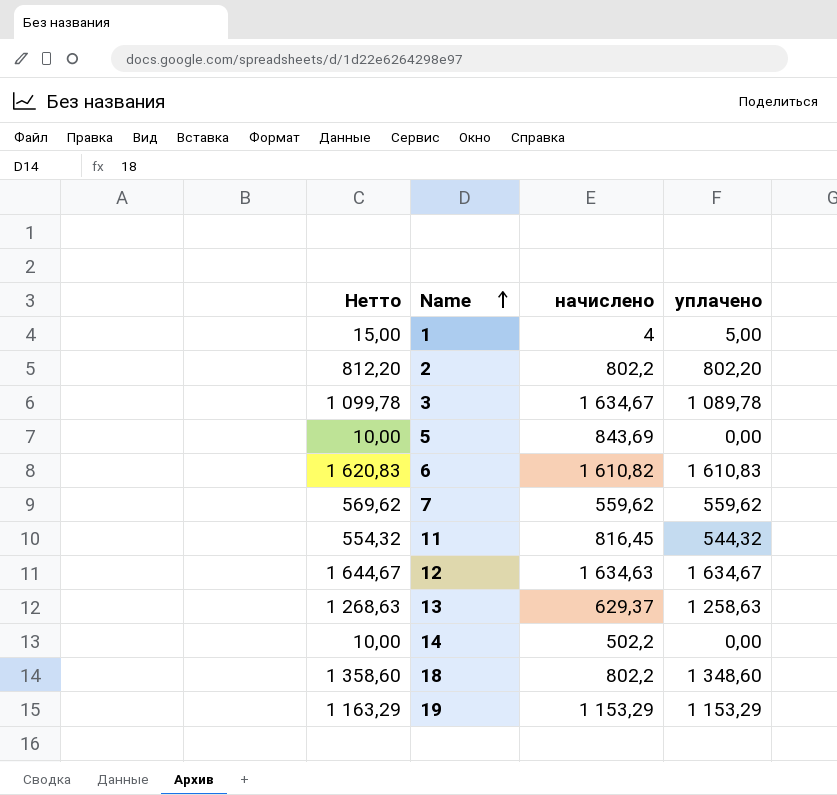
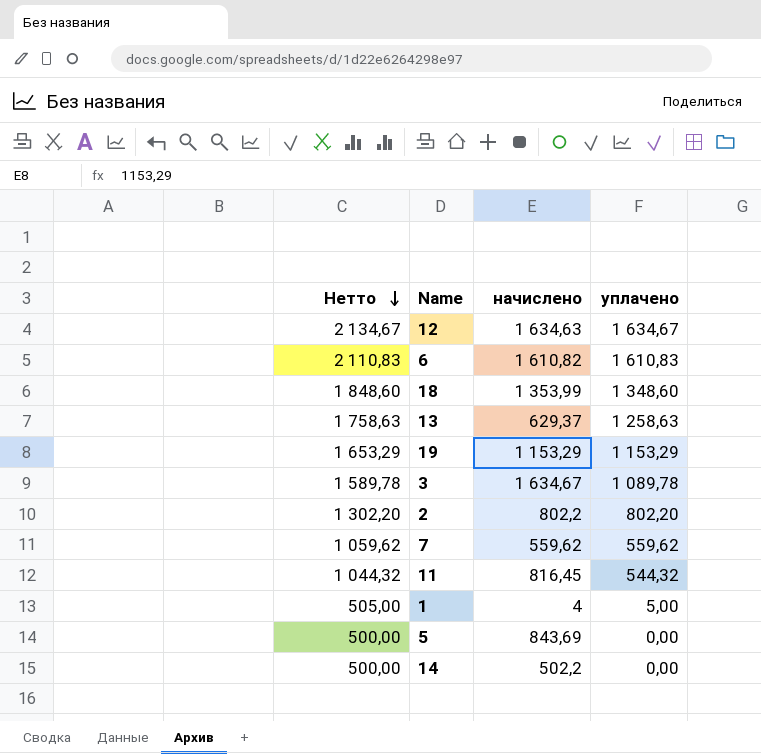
row order: Name ascending -> Нетто descending
column Нетто | formula: [уплачено] + 10 -> [уплачено] + 500
18 | начислено: 802,2 -> 1 353,99

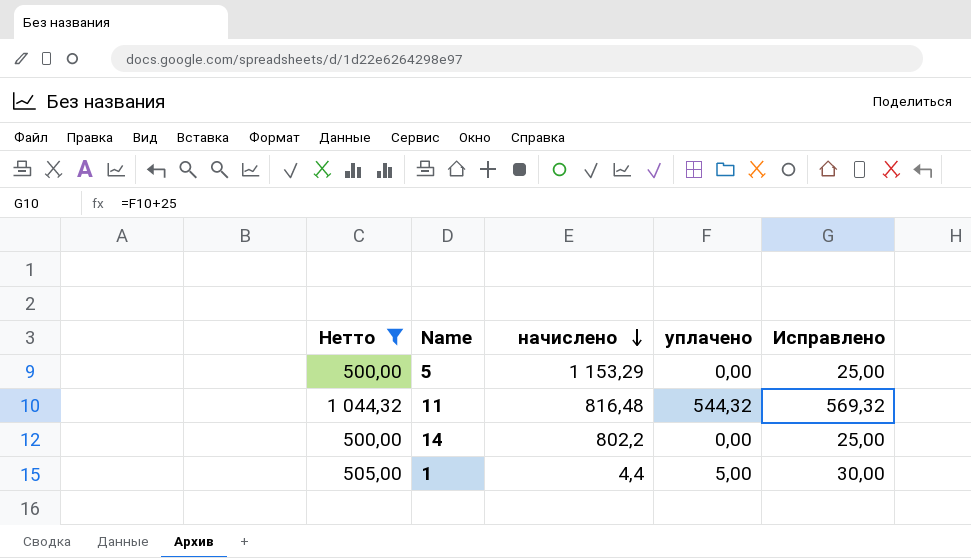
filter: none -> Нетто <= 1 044,32
row order: Нетто descending -> начислено descending
column Исправлено | formula: none -> [уплачено] + 25
5 | начислено: 843,69 -> 1 153,29
11 | начислено: 816,45 -> 816,48
14 | начислено: 502,2 -> 802,2
1 | начислено: 4 -> 4,4

